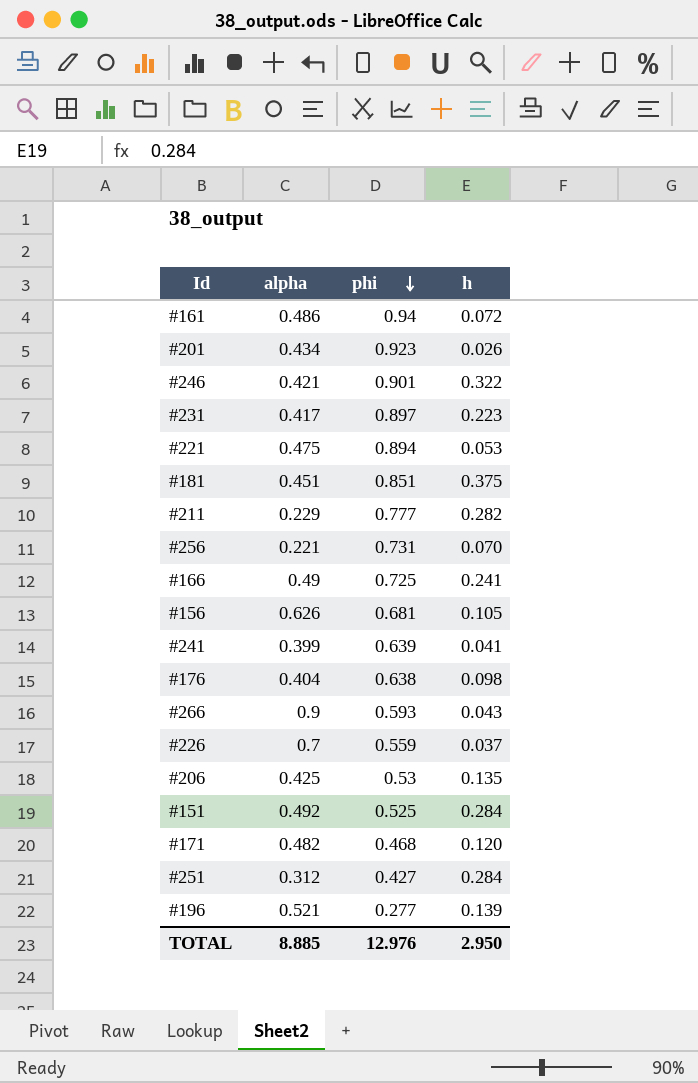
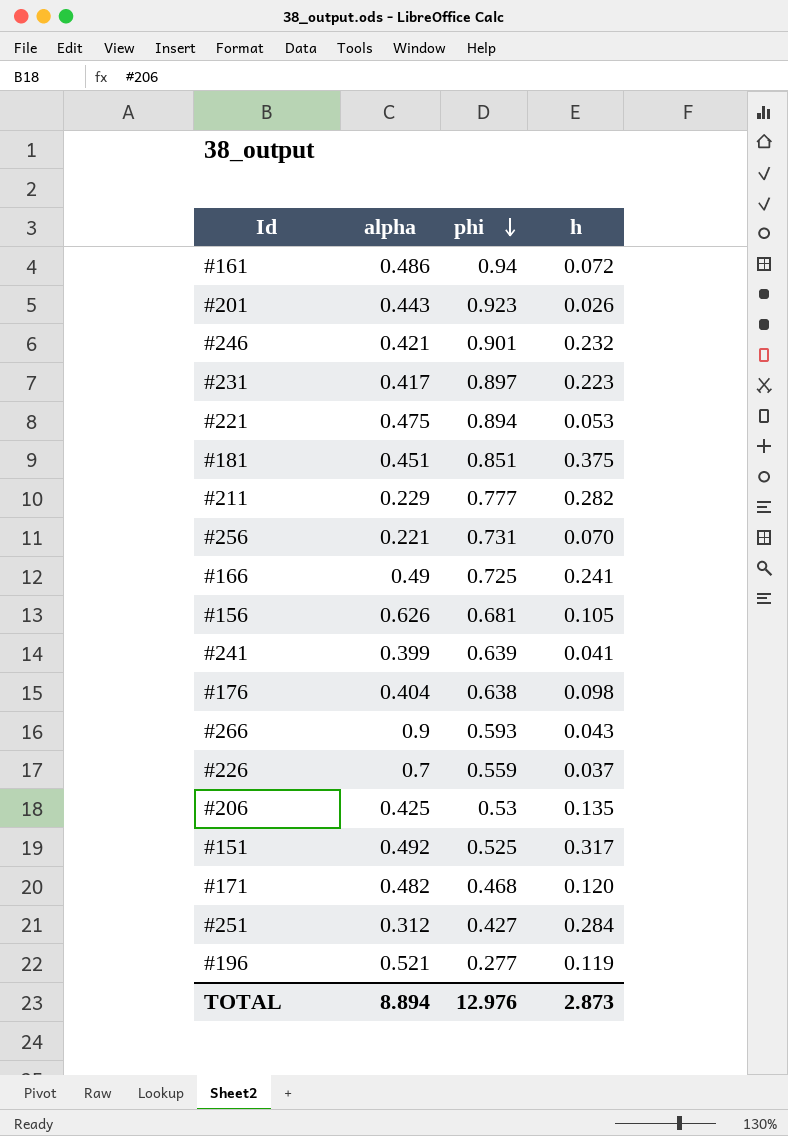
#201 | alpha: 0.434 -> 0.443
#246 | h: 0.322 -> 0.232
#151 | h: 0.284 -> 0.317
#196 | h: 0.139 -> 0.119
TOTAL | alpha: 8.885 -> 8.894
TOTAL | h: 2.950 -> 2.873

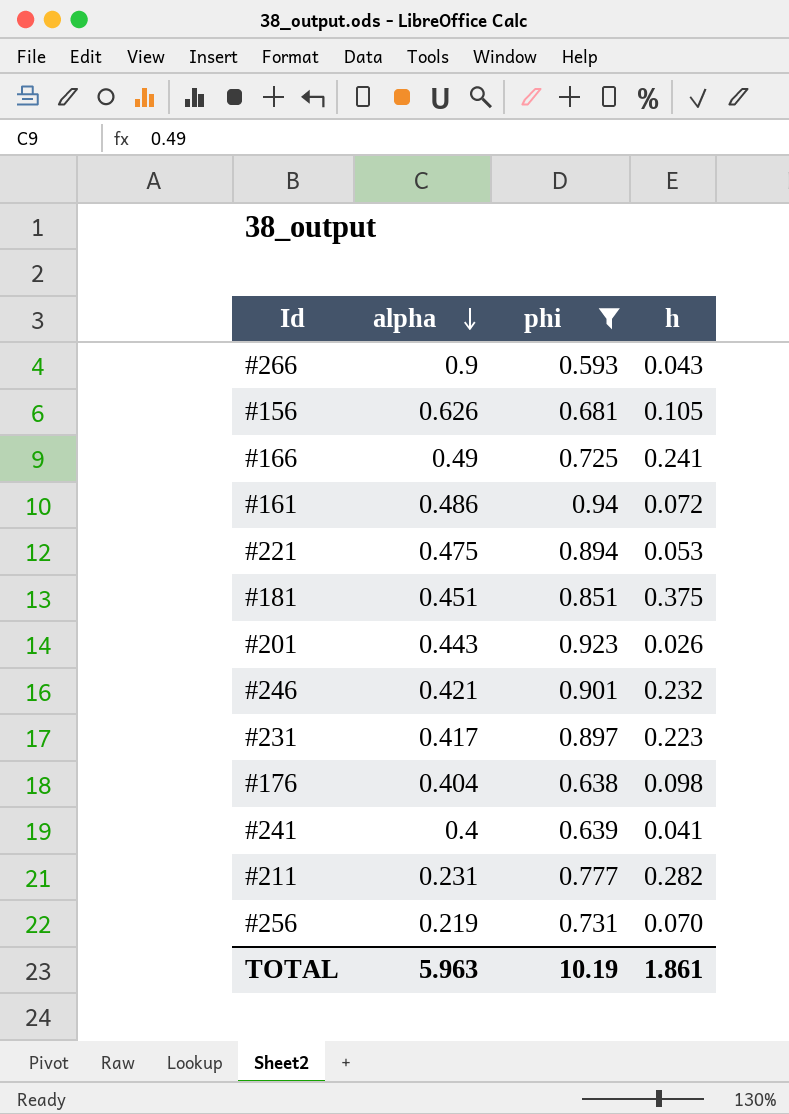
filter: none -> phi >= 0.593
row order: phi descending -> alpha descending
#241 | alpha: 0.399 -> 0.4
#211 | alpha: 0.229 -> 0.231
#256 | alpha: 0.221 -> 0.219
TOTAL | alpha: 8.894 -> 5.963
TOTAL | phi: 12.976 -> 10.19
TOTAL | h: 2.873 -> 1.861

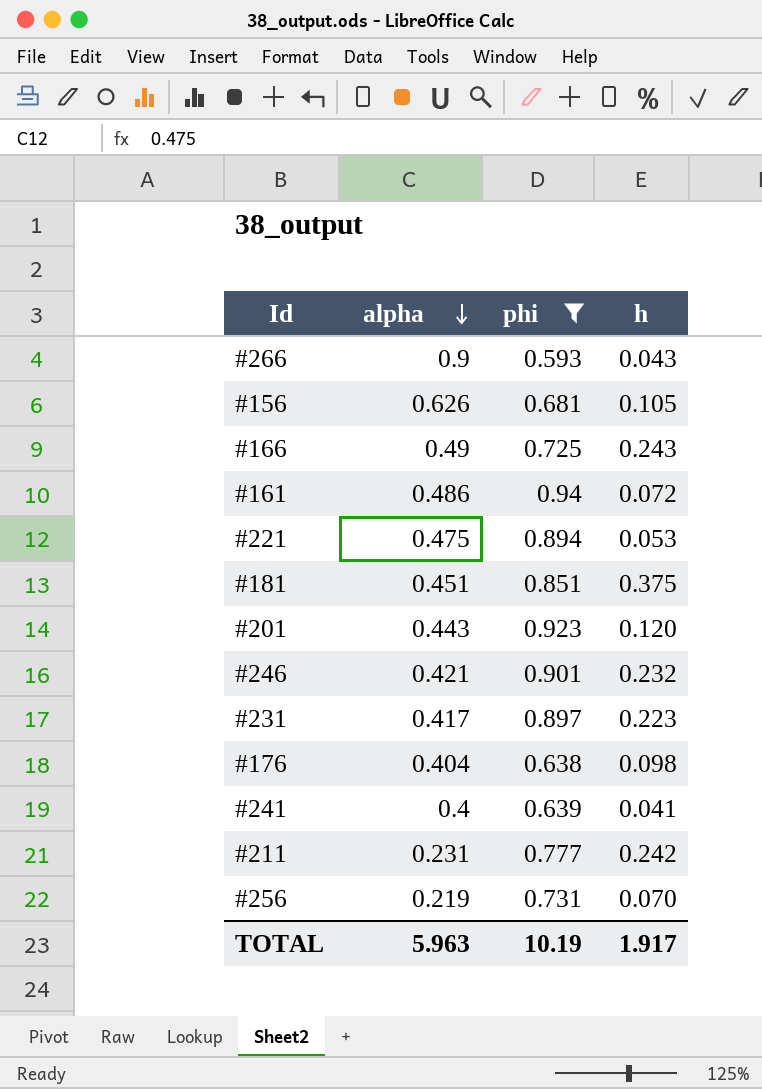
#166 | h: 0.241 -> 0.243
#201 | h: 0.026 -> 0.120
#211 | h: 0.282 -> 0.242
TOTAL | h: 1.861 -> 1.917

